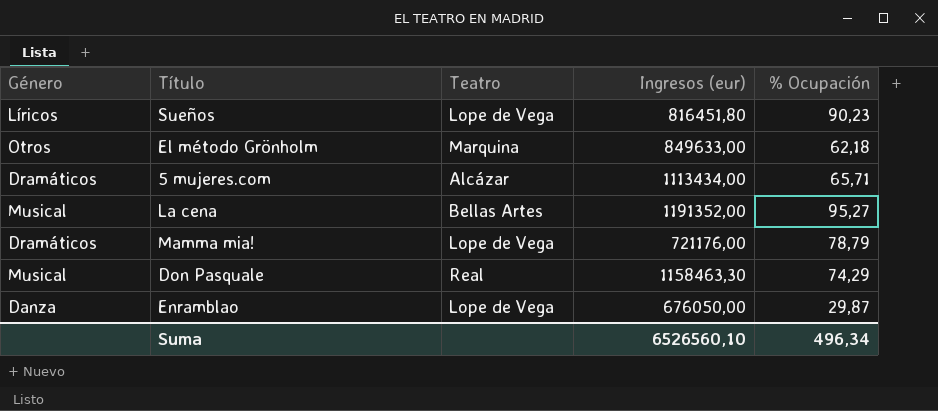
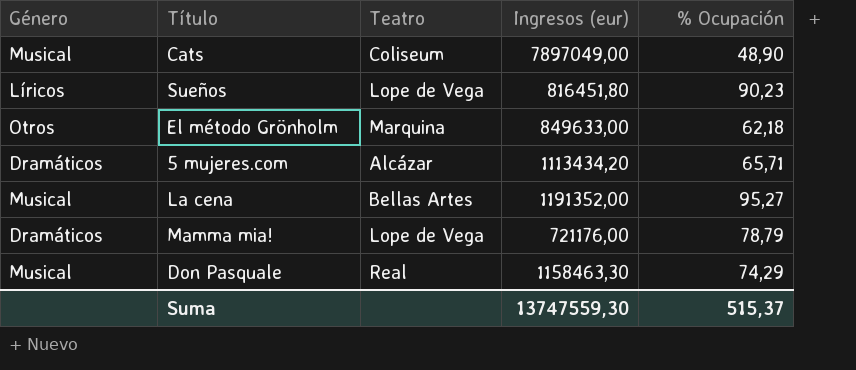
row Enramblao: Danza | Lope de Vega | 676050,00 | 29,87 -> none
row Cats: none -> Musical | Coliseum | 7897049,00 | 48,90
5 mujeres.com | Ingresos (eur): 1113434,00 -> 1113434,20
Suma | Ingresos (eur): 6526560,10 -> 13747559,30
Suma | % Ocupación: 496,34 -> 515,37

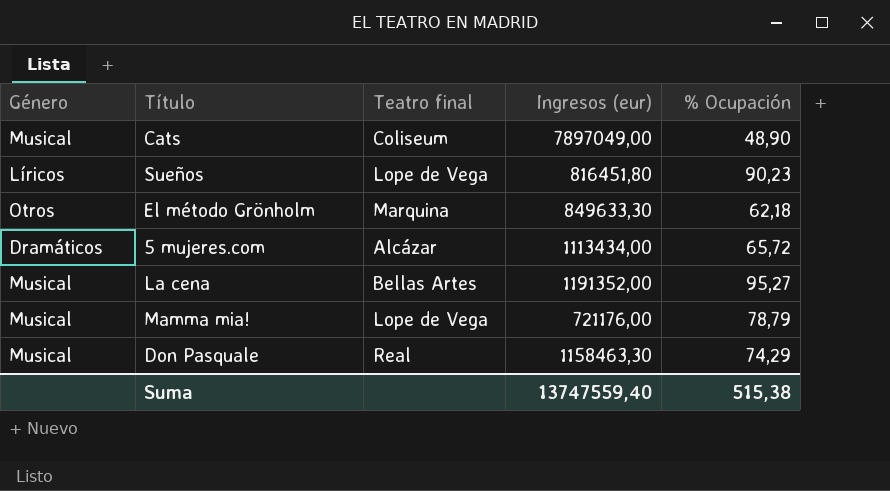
column name: Teatro -> Teatro final
El método Grönholm | Ingresos (eur): 849633,00 -> 849633,30
5 mujeres.com | Ingresos (eur): 1113434,20 -> 1113434,00
5 mujeres.com | % Ocupación: 65,71 -> 65,72
Mamma mia! | Género: Dramáticos -> Musical
Suma | Ingresos (eur): 13747559,30 -> 13747559,40
Suma | % Ocupación: 515,37 -> 515,38

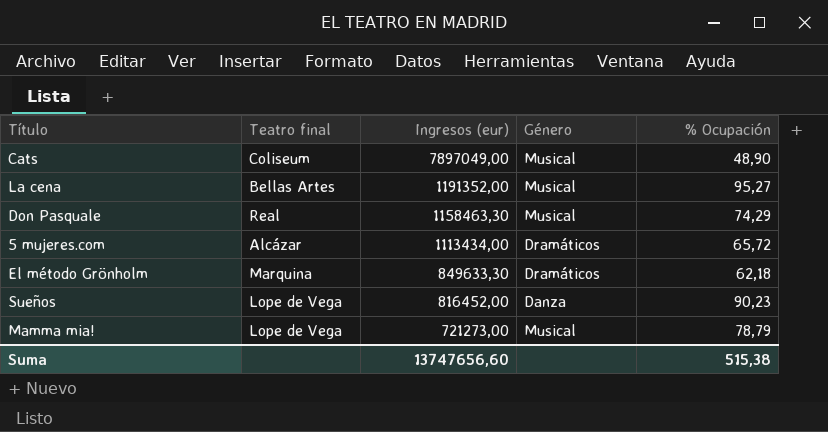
row order: none -> Ingresos (eur) descending
column Género | position: 1 -> 4
El método Grönholm | Género: Otros -> Dramáticos
Sueños | Ingresos (eur): 816451,80 -> 816452,00
Sueños | Género: Líricos -> Danza
Mamma mia! | Ingresos (eur): 721176,00 -> 721273,00
Suma | Ingresos (eur): 13747559,40 -> 13747656,60

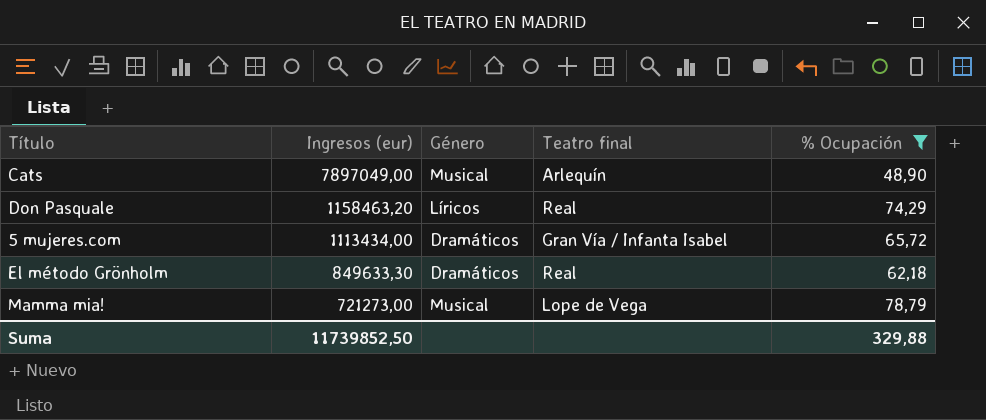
filter: none -> % Ocupación <= 78,79
column Teatro final | position: 2 -> 4
Cats | Teatro final: Coliseum -> Arlequín
Don Pasquale | Ingresos (eur): 1158463,30 -> 1158463,20
Don Pasquale | Género: Musical -> Líricos
5 mujeres.com | Teatro final: Alcázar -> Gran Vía / Infanta Isabel
El método Grönholm | Teatro final: Marquina -> Real
Suma | Ingresos (eur): 13747656,60 -> 11739852,50
Suma | % Ocupación: 515,38 -> 329,88

